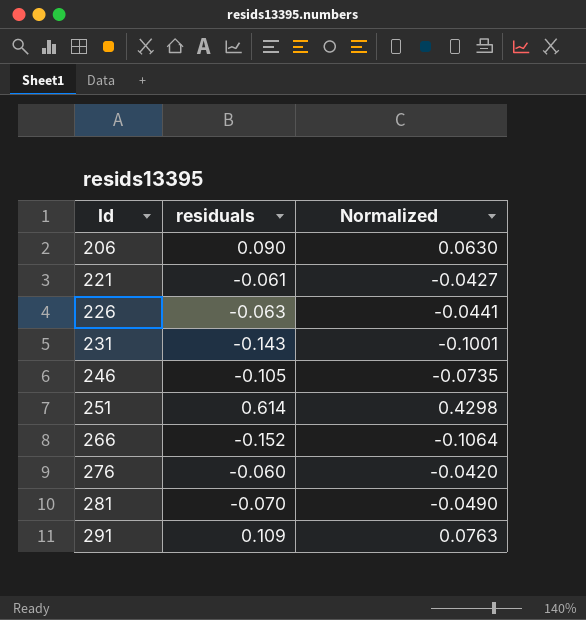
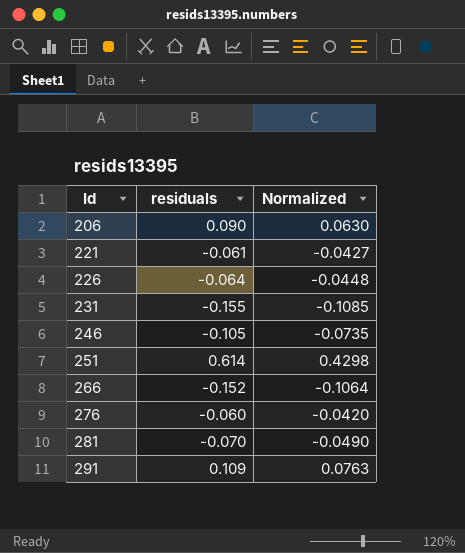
226 | residuals: -0.063 -> -0.064
226 | Normalized: -0.0441 -> -0.0448
231 | residuals: -0.143 -> -0.155
231 | Normalized: -0.1001 -> -0.1085

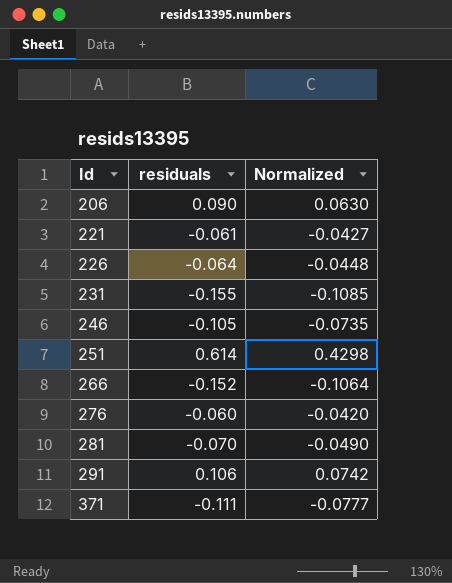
291 | residuals: 0.109 -> 0.106
291 | Normalized: 0.0763 -> 0.0742
row 371: none -> -0.111 | -0.0777

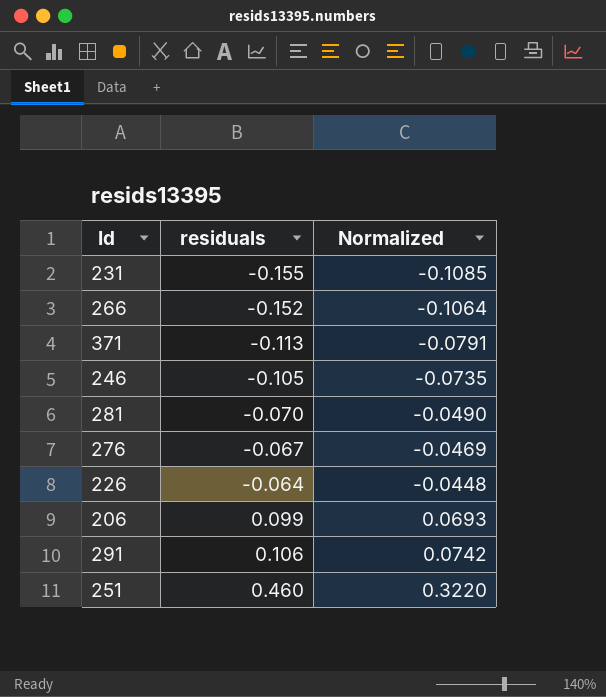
row order: Id ascending -> residuals ascending
row 221: -0.061 | -0.0427 -> none
371 | residuals: -0.111 -> -0.113
371 | Normalized: -0.0777 -> -0.0791
276 | residuals: -0.060 -> -0.067
276 | Normalized: -0.0420 -> -0.0469
206 | residuals: 0.090 -> 0.099
206 | Normalized: 0.0630 -> 0.0693
251 | residuals: 0.614 -> 0.460
251 | Normalized: 0.4298 -> 0.3220

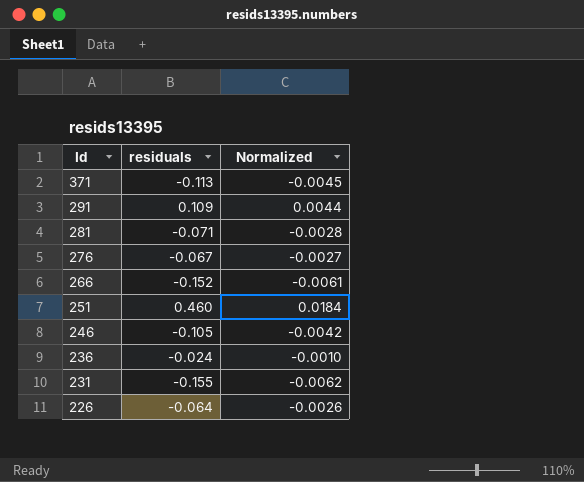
row order: residuals ascending -> Id descending
column Normalized | formula: [residuals] * 0.7 -> [residuals] * 0.04
row 206: 0.099 | 0.0693 -> none
291 | residuals: 0.106 -> 0.109
281 | residuals: -0.070 -> -0.071
row 236: none -> -0.024 | -0.0010

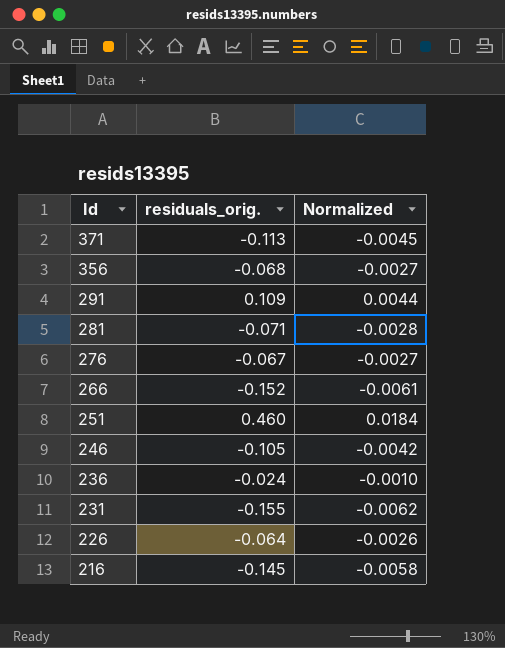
column name: residuals -> residuals_orig.
row 356: none -> -0.068 | -0.0027
row 216: none -> -0.145 | -0.0058

